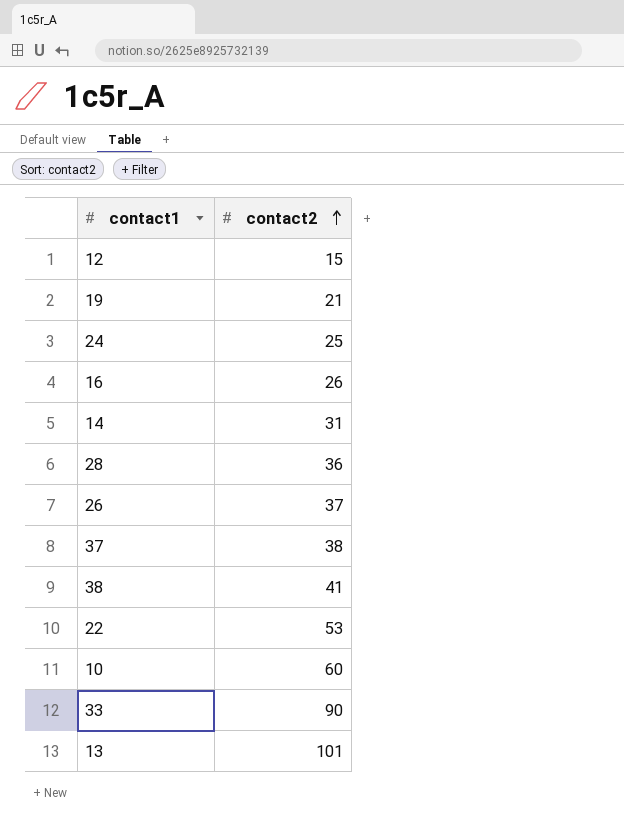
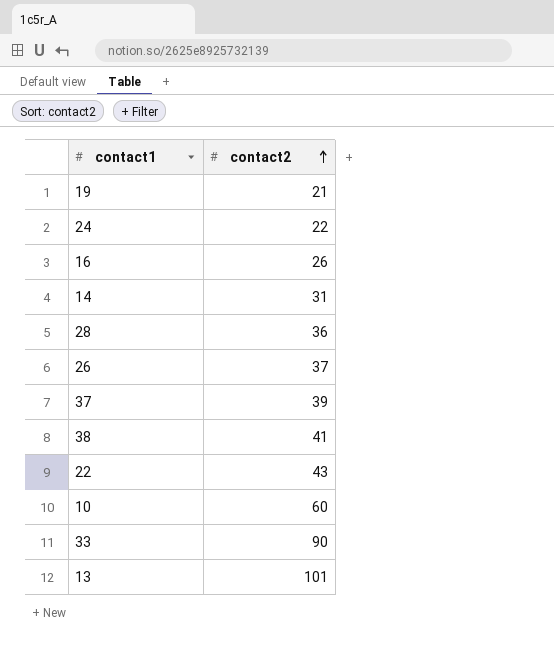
row 12: 15 -> none
24 | contact2: 25 -> 22
37 | contact2: 38 -> 39
22 | contact2: 53 -> 43

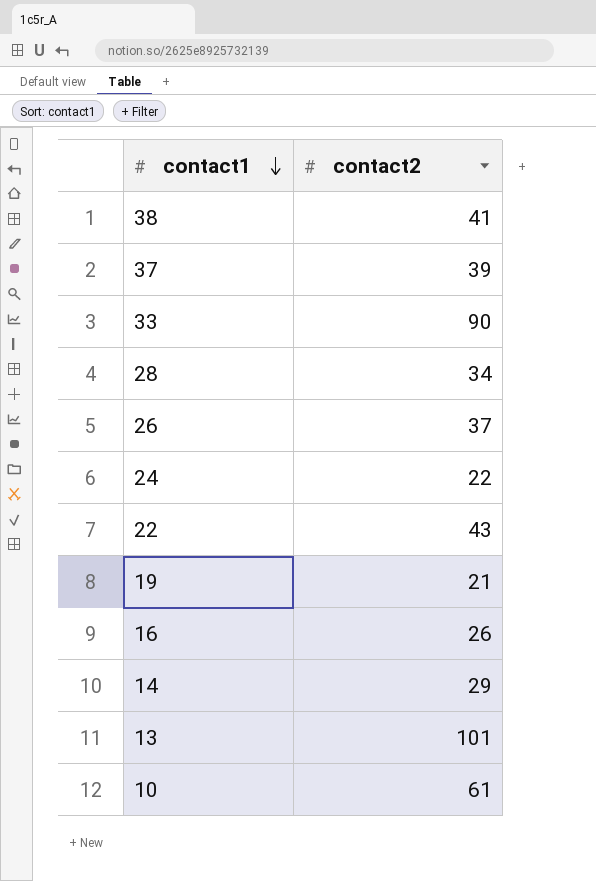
row order: contact2 ascending -> contact1 descending
28 | contact2: 36 -> 34
14 | contact2: 31 -> 29
10 | contact2: 60 -> 61

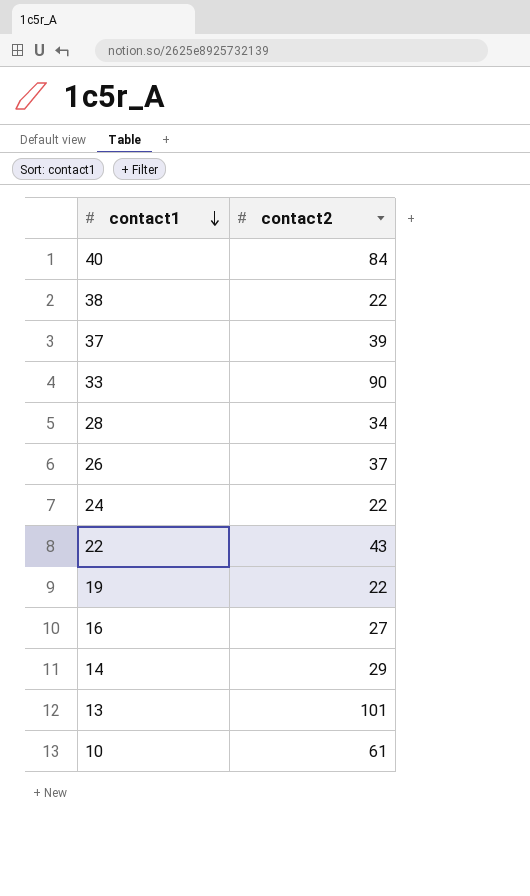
row 40: none -> 84
38 | contact2: 41 -> 22
19 | contact2: 21 -> 22
16 | contact2: 26 -> 27

